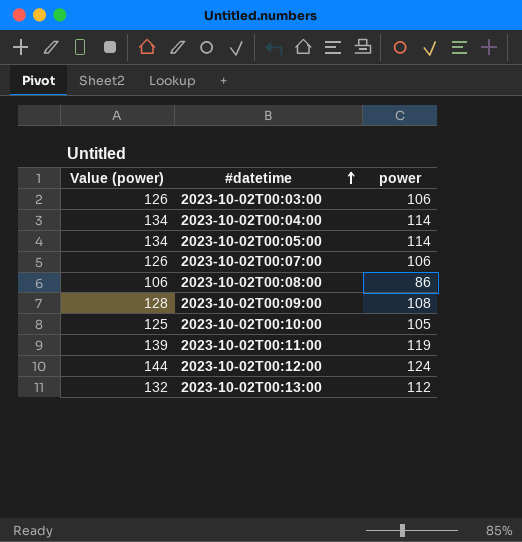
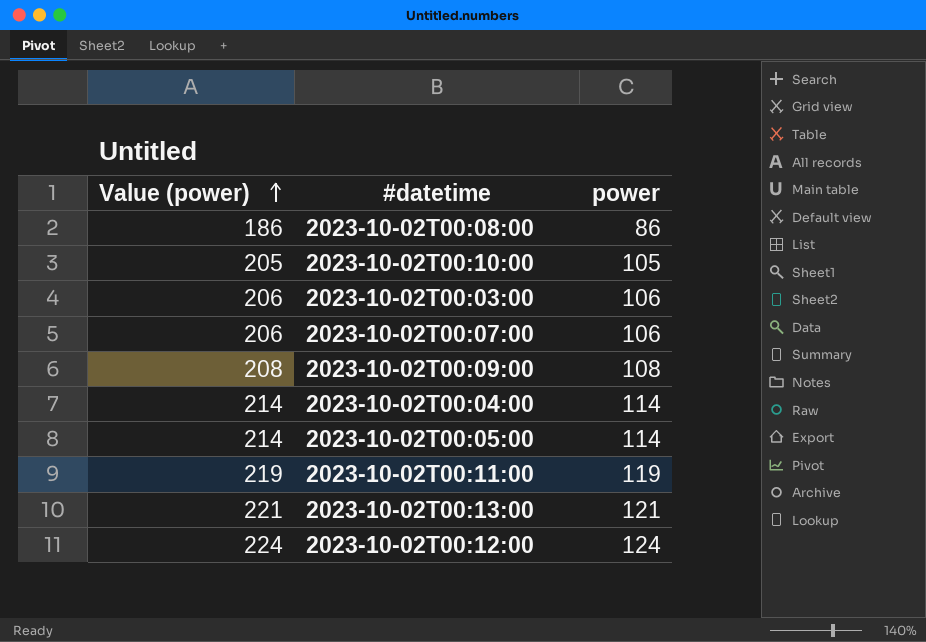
row order: #datetime ascending -> Value (power) ascending
column Value (power) | formula: [power] + 20 -> [power] + 100
2023-10-02T00:13:00 | power: 112 -> 121

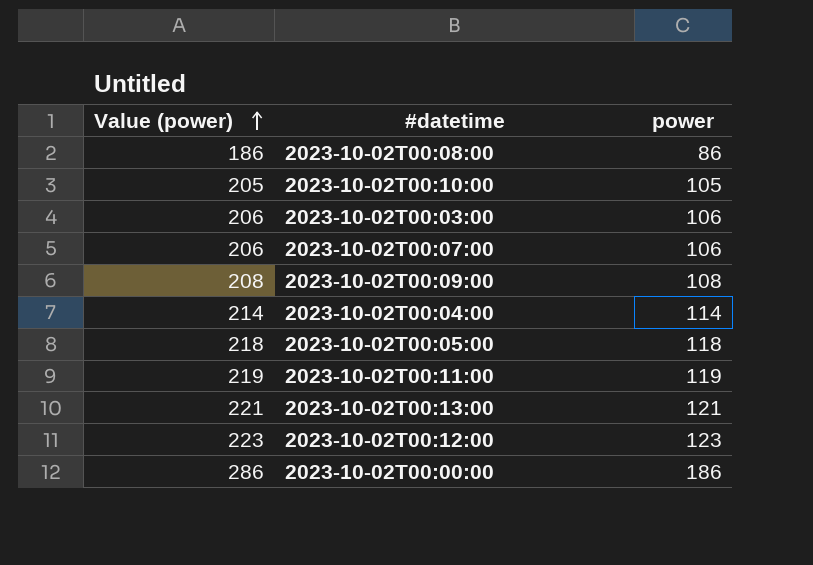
2023-10-02T00:05:00 | Value (power): 214 -> 218
2023-10-02T00:05:00 | power: 114 -> 118
2023-10-02T00:12:00 | Value (power): 224 -> 223
2023-10-02T00:12:00 | power: 124 -> 123
row 2023-10-02T00:00:00: none -> 286 | 186

